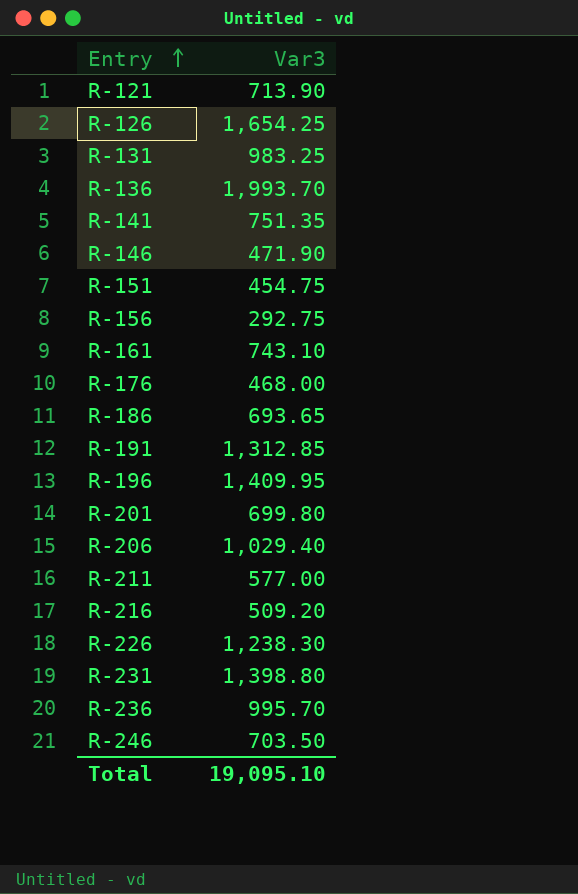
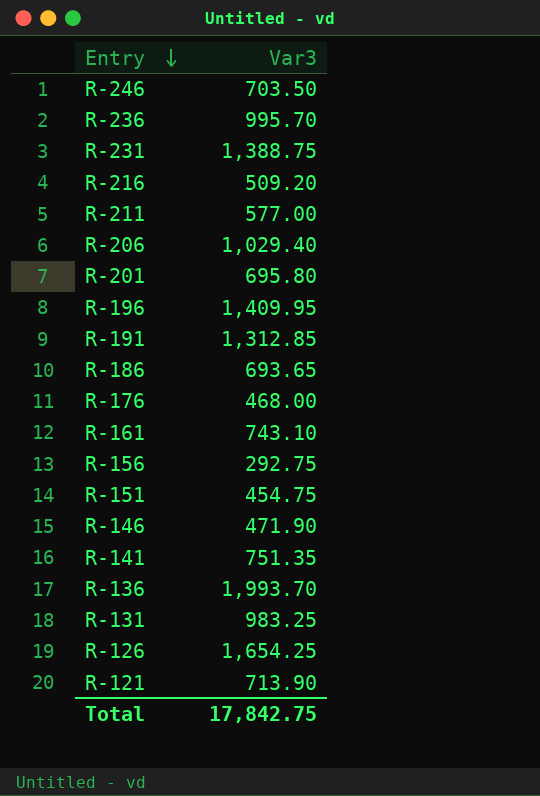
row order: Entry ascending -> Entry descending
row R-226: 1,238.30 -> none
R-231 | Var3: 1,398.80 -> 1,388.75
R-201 | Var3: 699.80 -> 695.80
Total | Var3: 19,095.10 -> 17,842.75

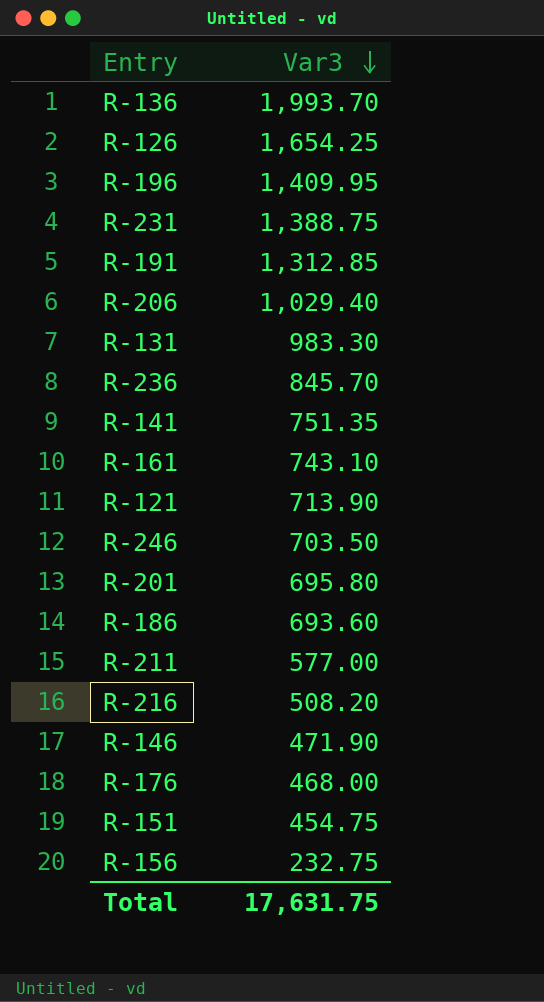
row order: Entry descending -> Var3 descending
R-131 | Var3: 983.25 -> 983.30
R-236 | Var3: 995.70 -> 845.70
R-186 | Var3: 693.65 -> 693.60
R-216 | Var3: 509.20 -> 508.20
R-156 | Var3: 292.75 -> 232.75
Total | Var3: 17,842.75 -> 17,631.75

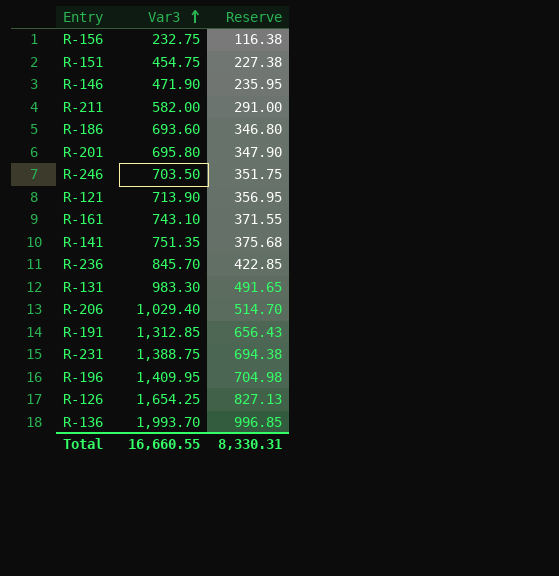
row order: Var3 descending -> Var3 ascending
column Reserve | formula: none -> [Var3] * 0.5
row R-216: 508.20 -> none
row R-176: 468.00 -> none
R-211 | Var3: 577.00 -> 582.00
Total | Var3: 17,631.75 -> 16,660.55

